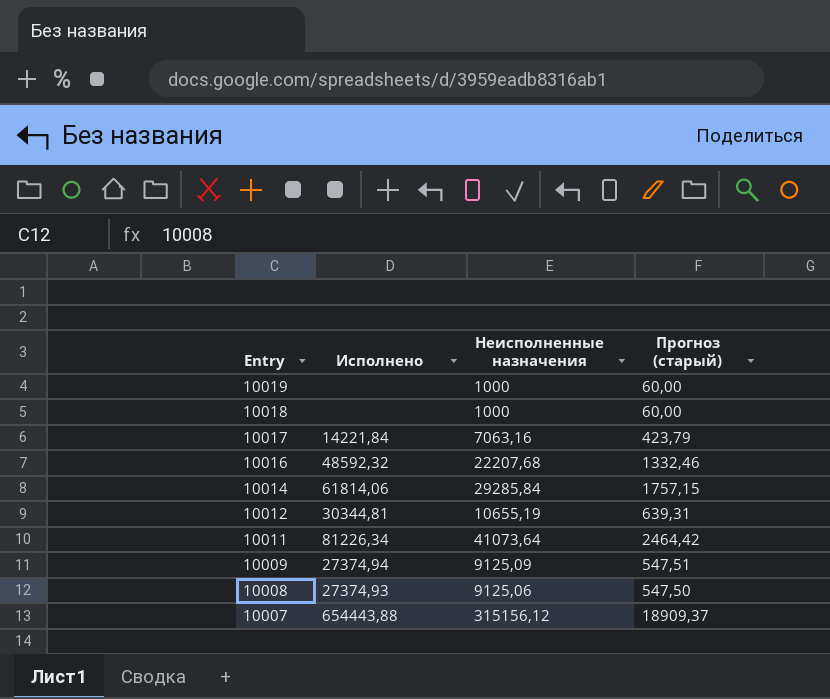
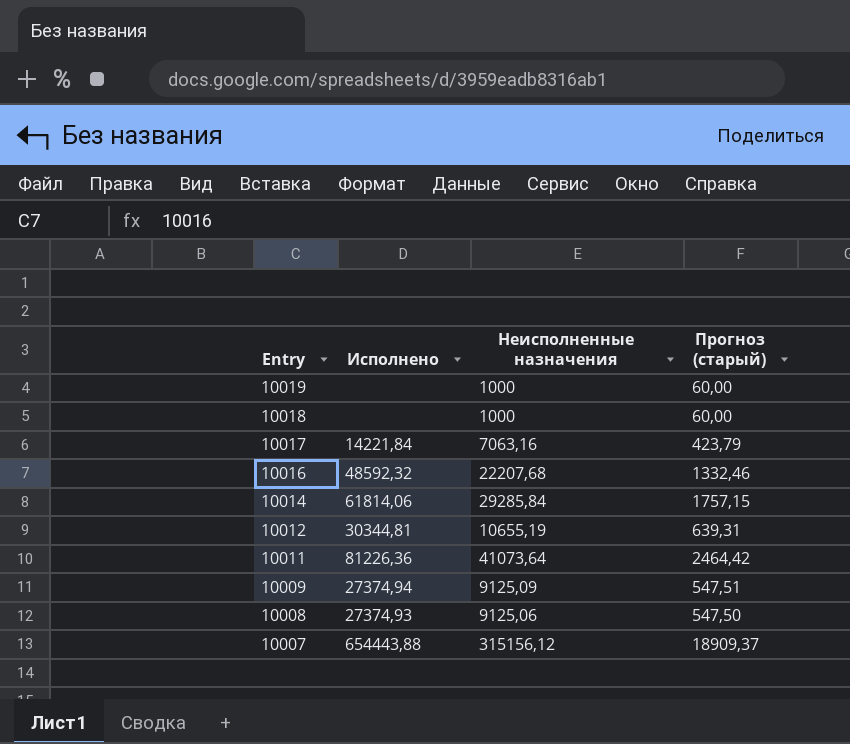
10011 | Исполнено: 81226,34 -> 81226,36

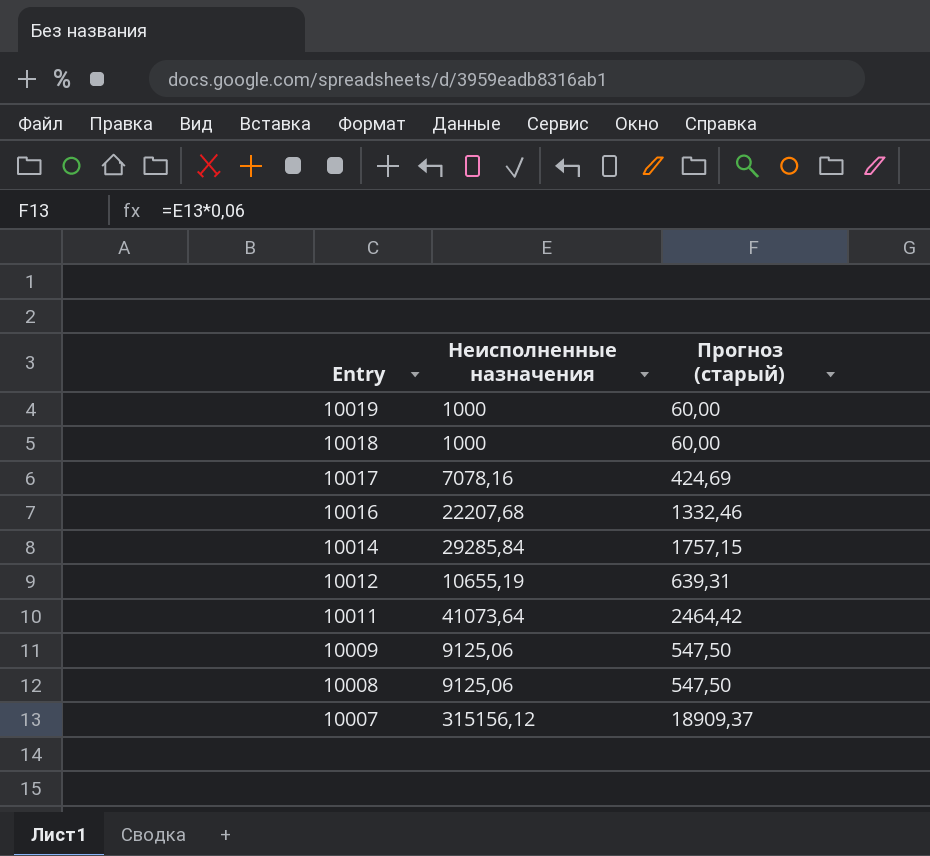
column Исполнено | position: 2 -> none
10017 | Неисполненные назначения: 7063,16 -> 7078,16
10017 | Прогноз (старый): 423,79 -> 424,69
10009 | Неисполненные назначения: 9125,09 -> 9125,06
10009 | Прогноз (старый): 547,51 -> 547,50

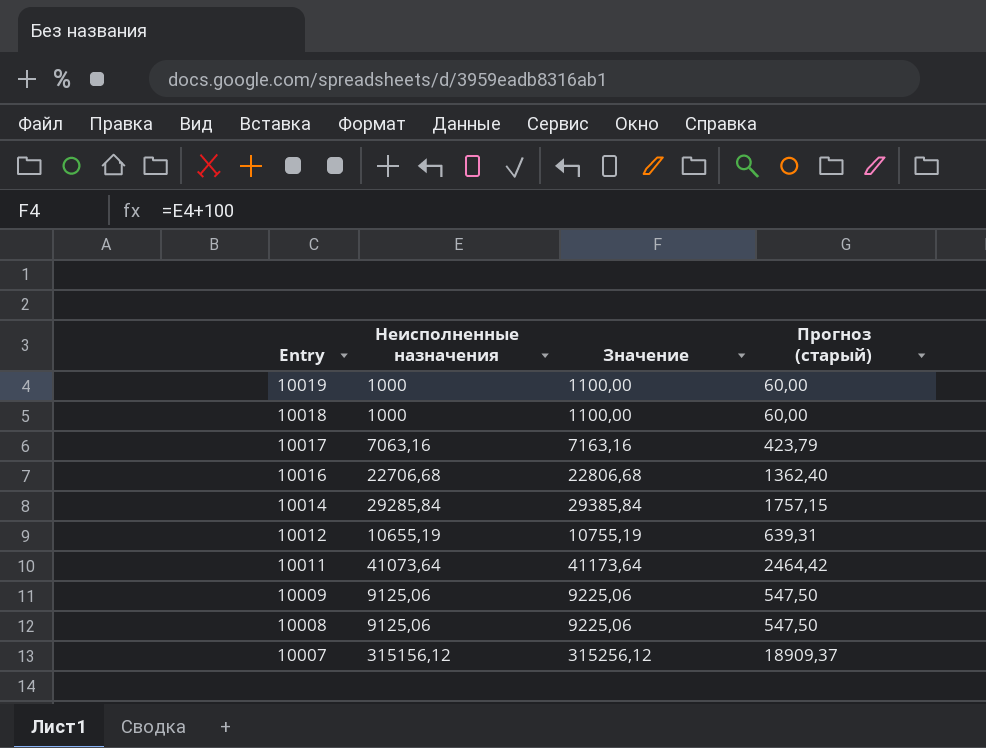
column Значение | formula: none -> [Неисполненные назначения] + 100
10017 | Неисполненные назначения: 7078,16 -> 7063,16
10017 | Прогноз (старый): 424,69 -> 423,79
10016 | Неисполненные назначения: 22207,68 -> 22706,68
10016 | Прогноз (старый): 1332,46 -> 1362,40

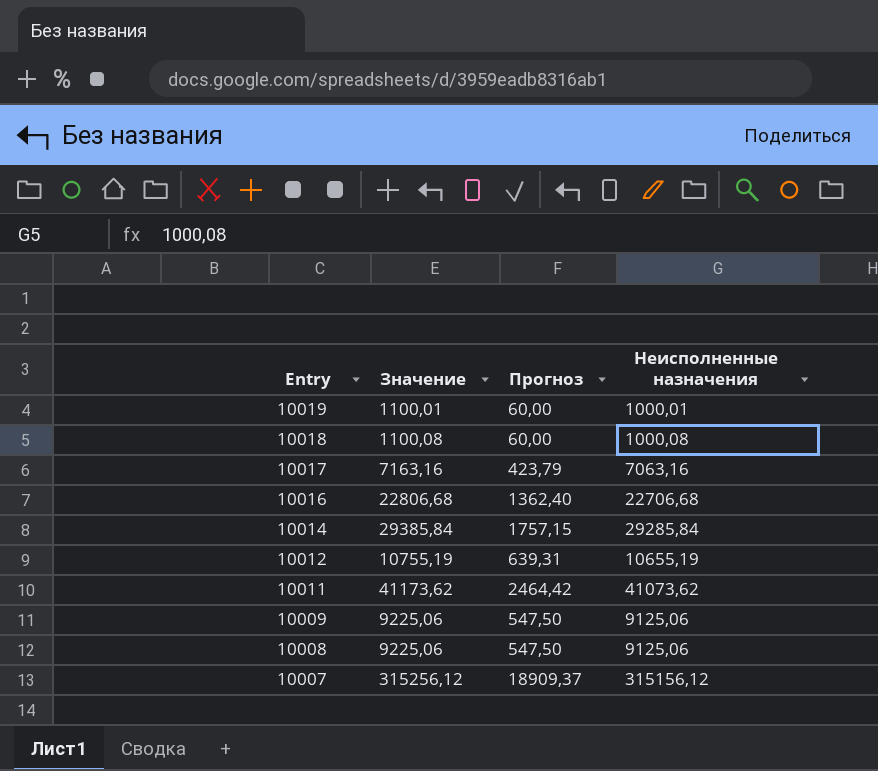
column name: Прогноз (старый) -> Прогноз
column Неисполненные назначения | position: 2 -> 4
10019 | Значение: 1100,00 -> 1100,01
10019 | Неисполненные назначения: 1000 -> 1000,01
10018 | Значение: 1100,00 -> 1100,08
10018 | Неисполненные назначения: 1000 -> 1000,08
10011 | Значение: 41173,64 -> 41173,62
10011 | Неисполненные назначения: 41073,64 -> 41073,62

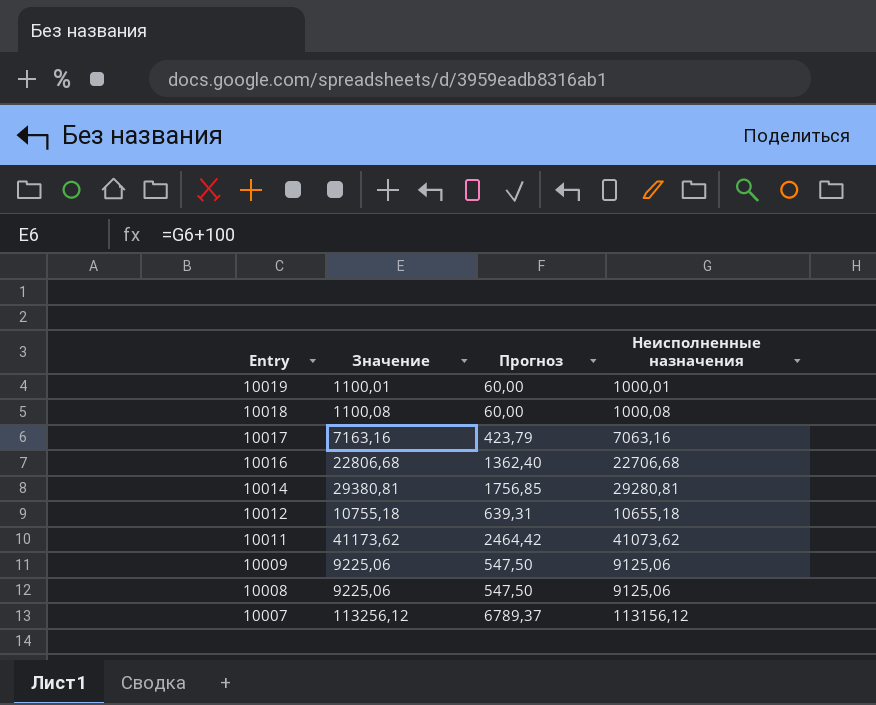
10014 | Значение: 29385,84 -> 29380,81
10014 | Прогноз: 1757,15 -> 1756,85
10014 | Неисполненные назначения: 29285,84 -> 29280,81
10012 | Значение: 10755,19 -> 10755,18
10012 | Неисполненные назначения: 10655,19 -> 10655,18
10007 | Значение: 315256,12 -> 113256,12
10007 | Прогноз: 18909,37 -> 6789,37
10007 | Неисполненные назначения: 315156,12 -> 113156,12

